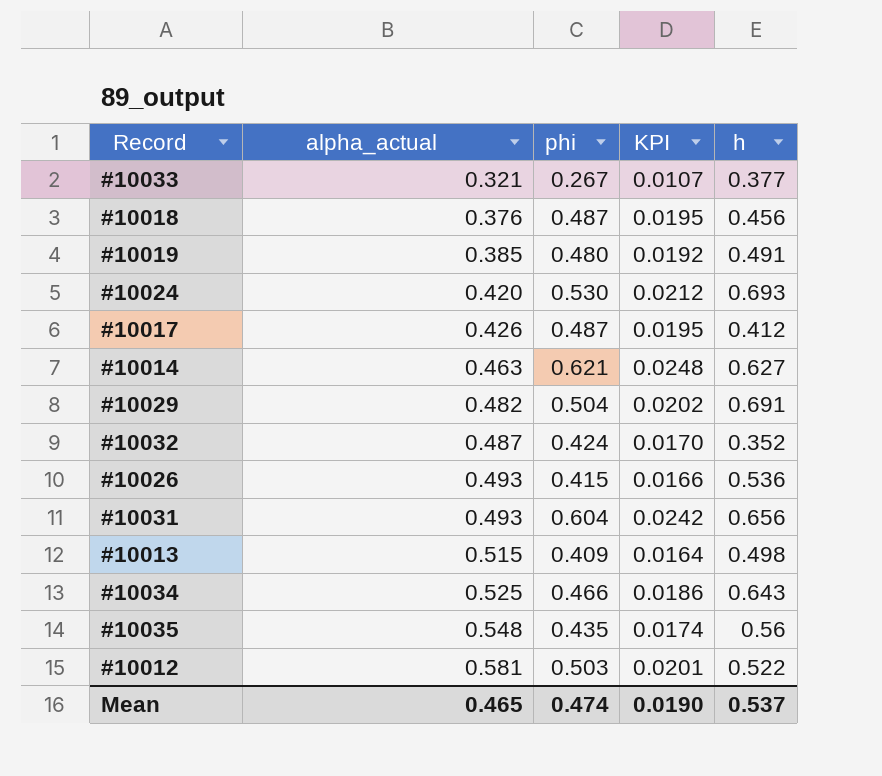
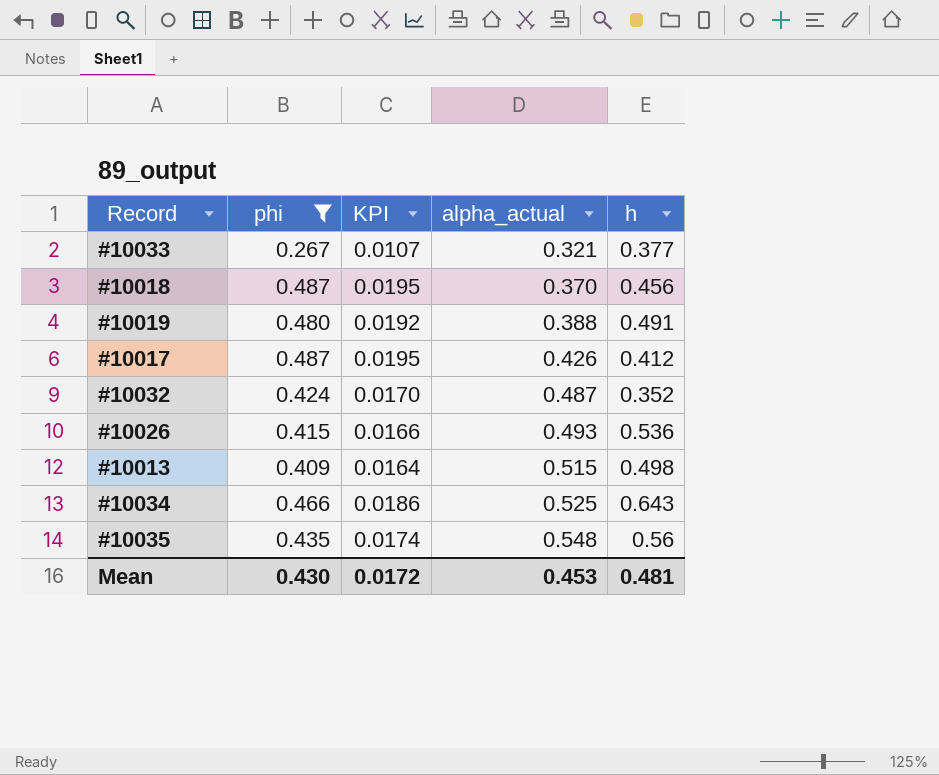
filter: none -> phi <= 0.487
column alpha_actual | position: 2 -> 4
#10018 | alpha_actual: 0.376 -> 0.370
#10019 | alpha_actual: 0.385 -> 0.388
Mean | phi: 0.474 -> 0.430
Mean | KPI: 0.0190 -> 0.0172
Mean | alpha_actual: 0.465 -> 0.453
Mean | h: 0.537 -> 0.481

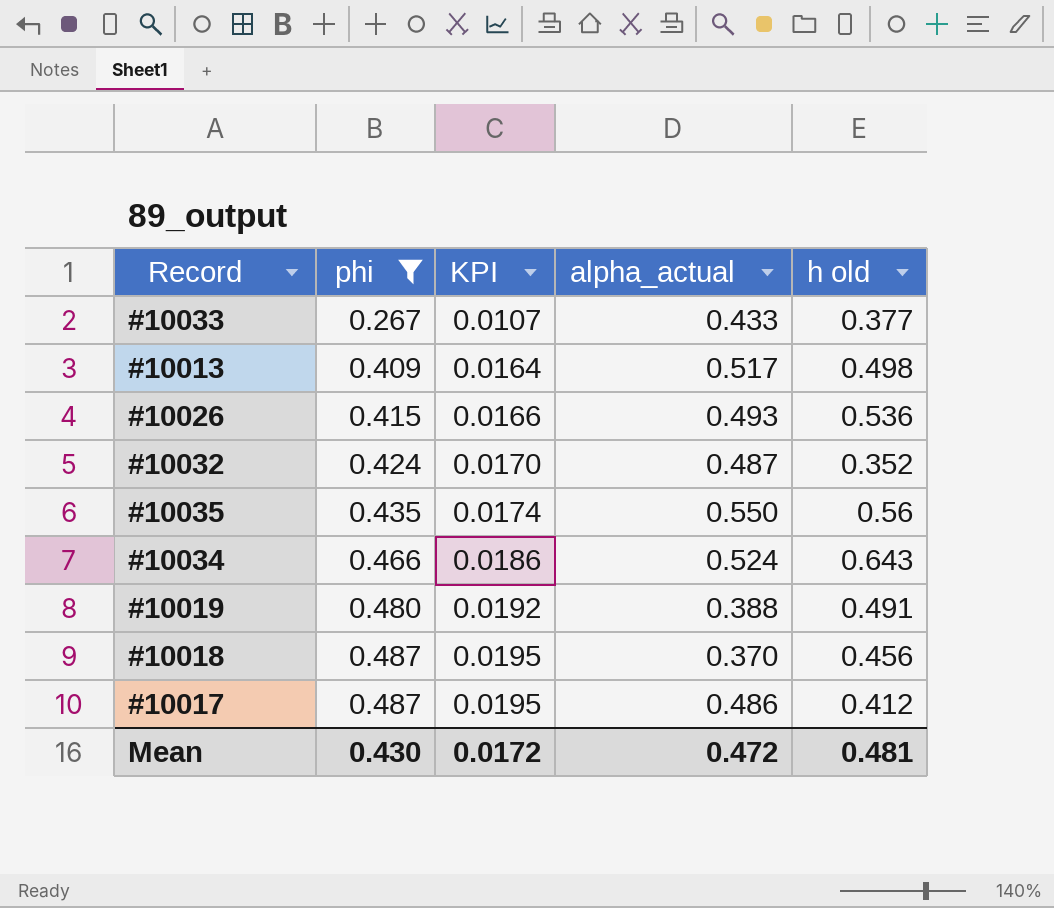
row order: alpha_actual ascending -> phi ascending
column name: h -> h old
#10033 | alpha_actual: 0.321 -> 0.433
#10013 | alpha_actual: 0.515 -> 0.517
#10035 | alpha_actual: 0.548 -> 0.550
#10034 | alpha_actual: 0.525 -> 0.524
#10017 | alpha_actual: 0.426 -> 0.486
Mean | alpha_actual: 0.453 -> 0.472

